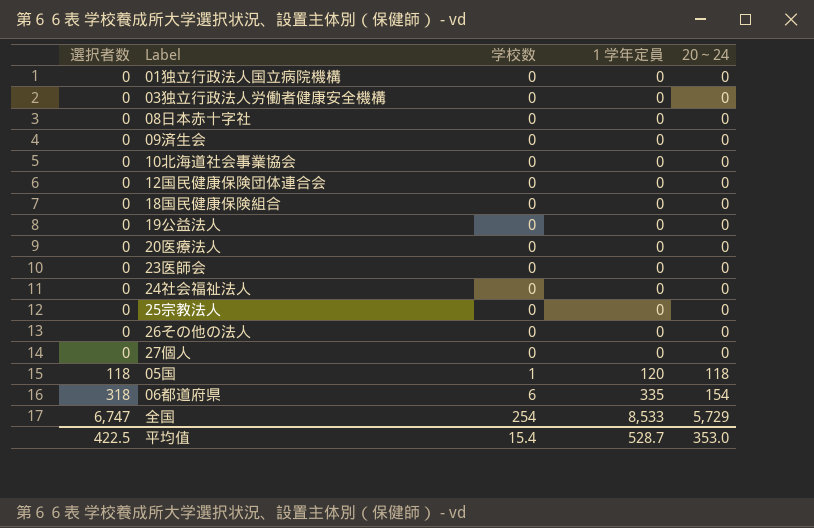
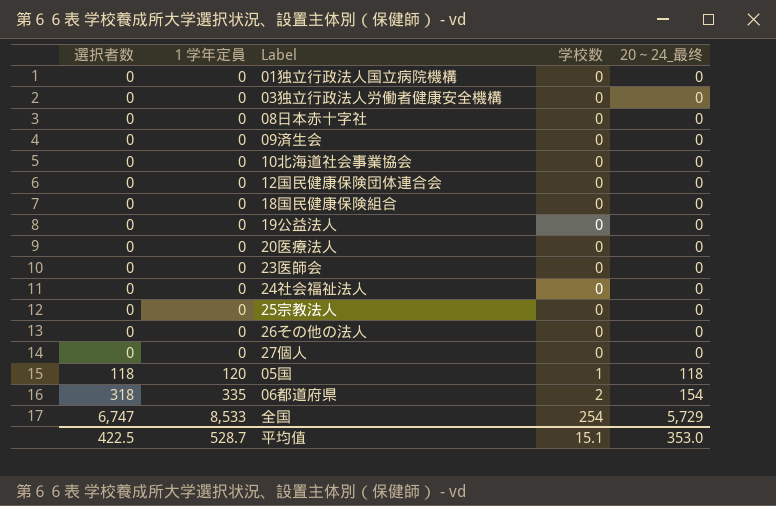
column １学年定員 | position: 4 -> 2
column name: 20～24 -> 20～24_最终
06都道府県 | 学校数: 6 -> 2
平均值 | 学校数: 15.4 -> 15.1

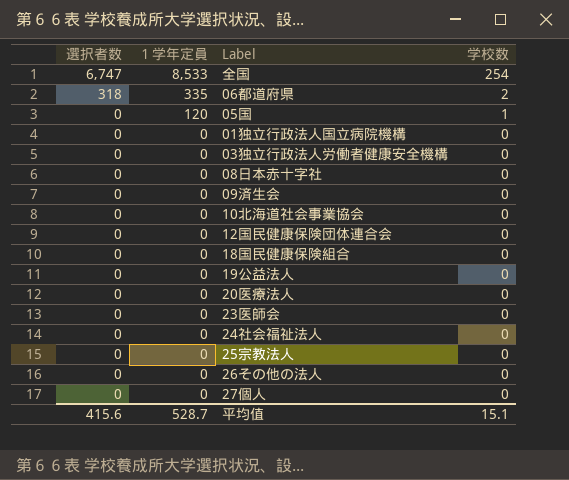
row order: 選択者数 ascending -> 選択者数 descending
column 20～24_最终 | position: 5 -> none
05国 | 選択者数: 118 -> 0
平均值 | 選択者数: 422.5 -> 415.6

